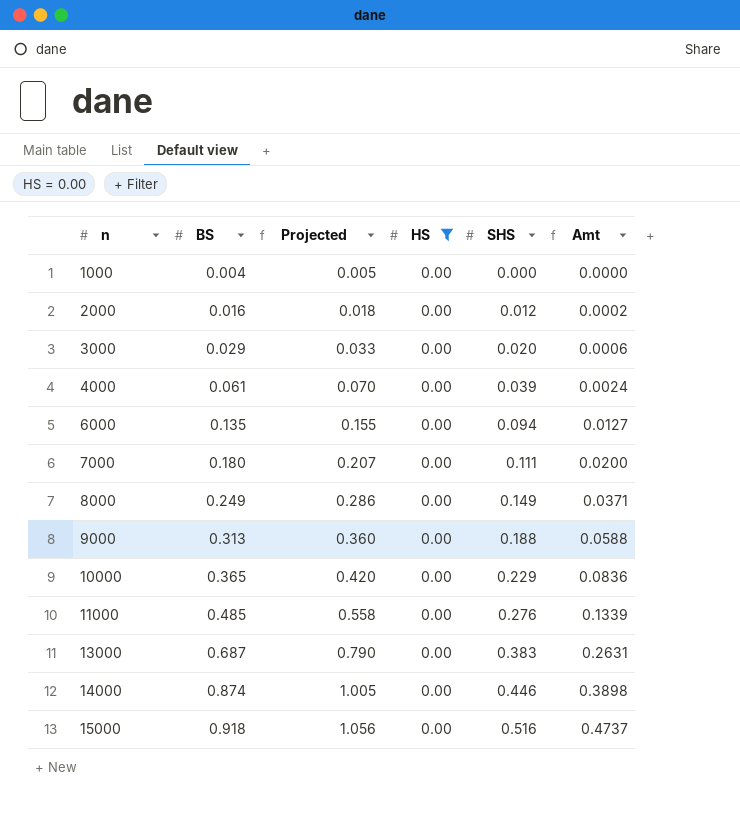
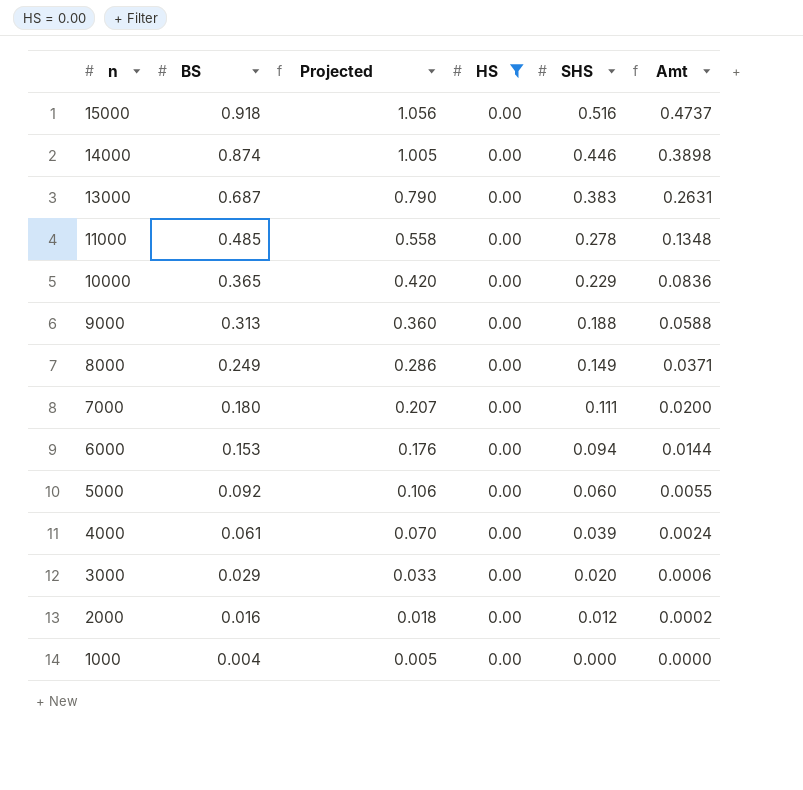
row order: n ascending -> n descending
11000 | SHS: 0.276 -> 0.278
11000 | Amt: 0.1339 -> 0.1348
6000 | BS: 0.135 -> 0.153
6000 | Projected: 0.155 -> 0.176
6000 | Amt: 0.0127 -> 0.0144
row 5000: none -> 0.092 | 0.106 | 0.00 | 0.060 | 0.0055

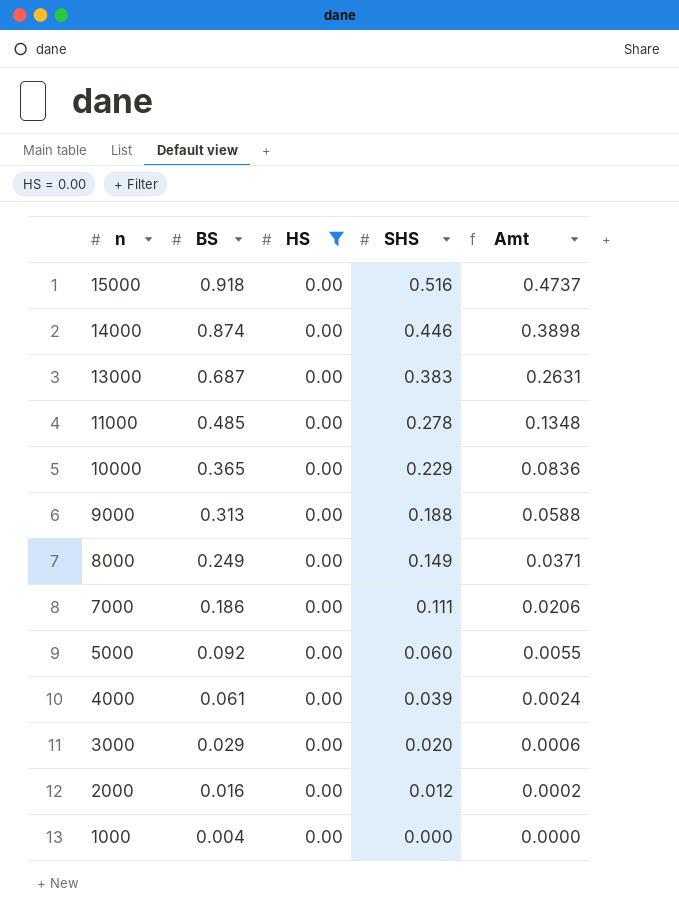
column Projected | formula: [BS] * 1.15 -> none
row 6000: 0.153 | 0.176 | 0.00 | 0.094 | 0.0144 -> none
7000 | BS: 0.180 -> 0.186
7000 | Amt: 0.0200 -> 0.0206

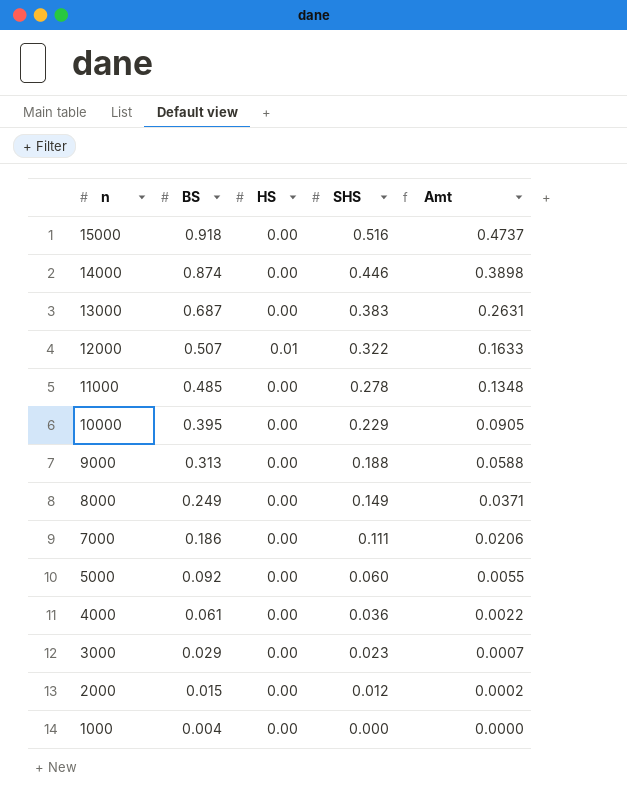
filter: HS = 0.00 -> none
10000 | BS: 0.365 -> 0.395
10000 | Amt: 0.0836 -> 0.0905
4000 | SHS: 0.039 -> 0.036
4000 | Amt: 0.0024 -> 0.0022
3000 | SHS: 0.020 -> 0.023
3000 | Amt: 0.0006 -> 0.0007
2000 | BS: 0.016 -> 0.015

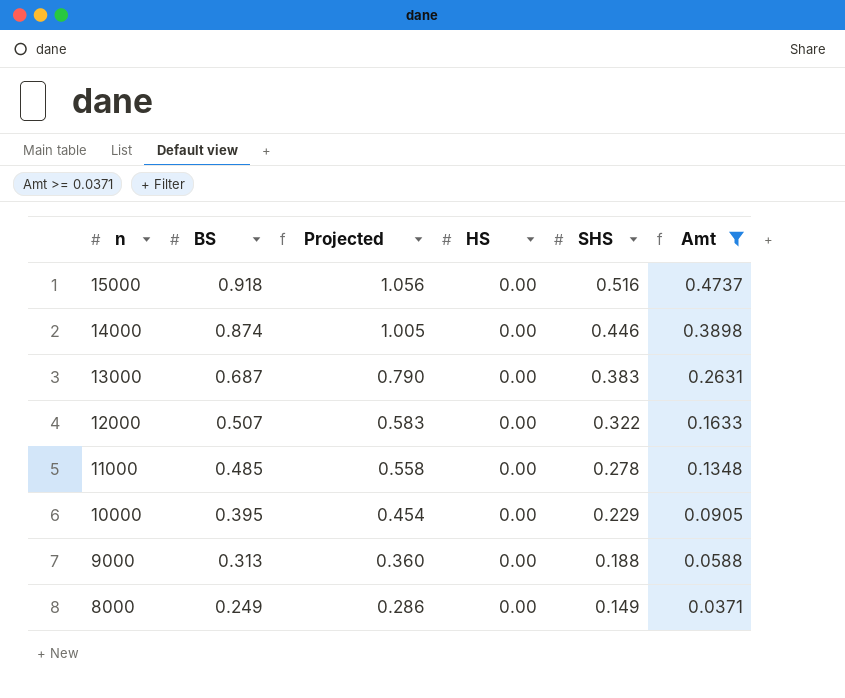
filter: none -> Amt >= 0.0371
column Projected | formula: none -> [BS] * 1.15
12000 | HS: 0.01 -> 0.00

